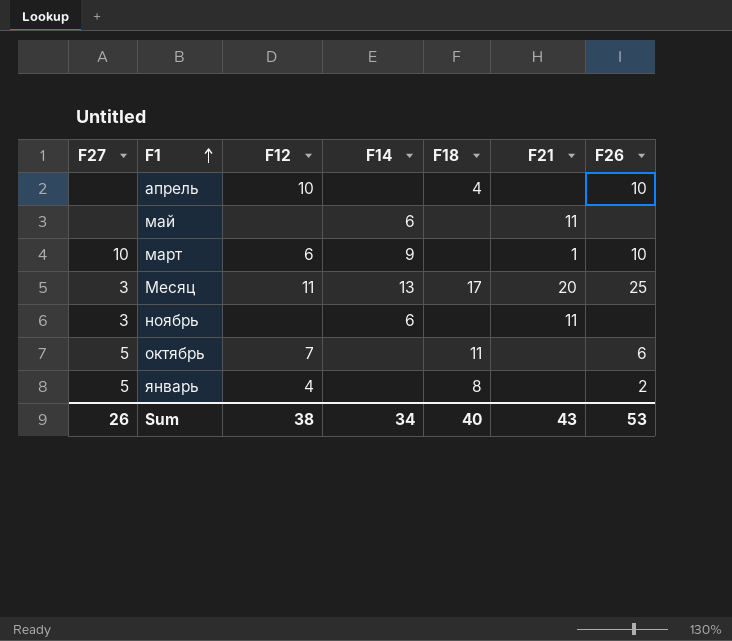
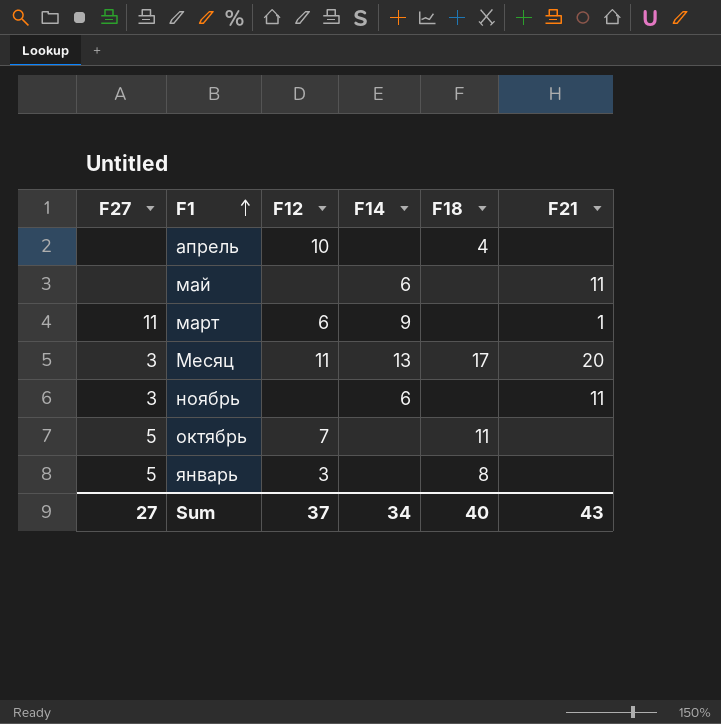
column F26 | position: 7 -> none
март | F27: 10 -> 11
январь | F12: 4 -> 3
Sum | F27: 26 -> 27
Sum | F12: 38 -> 37

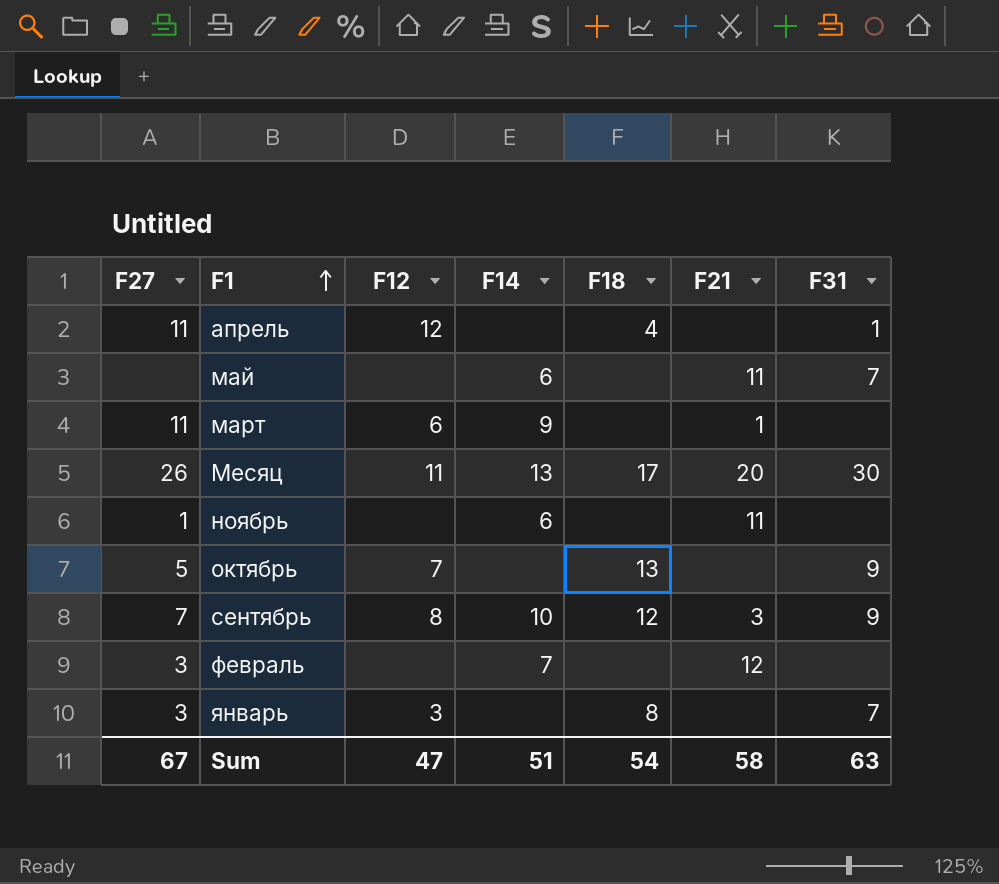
column F31 | position: none -> 7
апрель | F27: none -> 11
апрель | F12: 10 -> 12
Месяц | F27: 3 -> 26
ноябрь | F27: 3 -> 1
октябрь | F18: 11 -> 13
row сентябрь: none -> 7 | 8 | 10 | 12 | 3 | 9
row февраль: none -> 3 | none | 7 | none | 12 | none
январь | F27: 5 -> 3
Sum | F27: 27 -> 67
Sum | F12: 37 -> 47
Sum | F14: 34 -> 51
Sum | F18: 40 -> 54
Sum | F21: 43 -> 58

